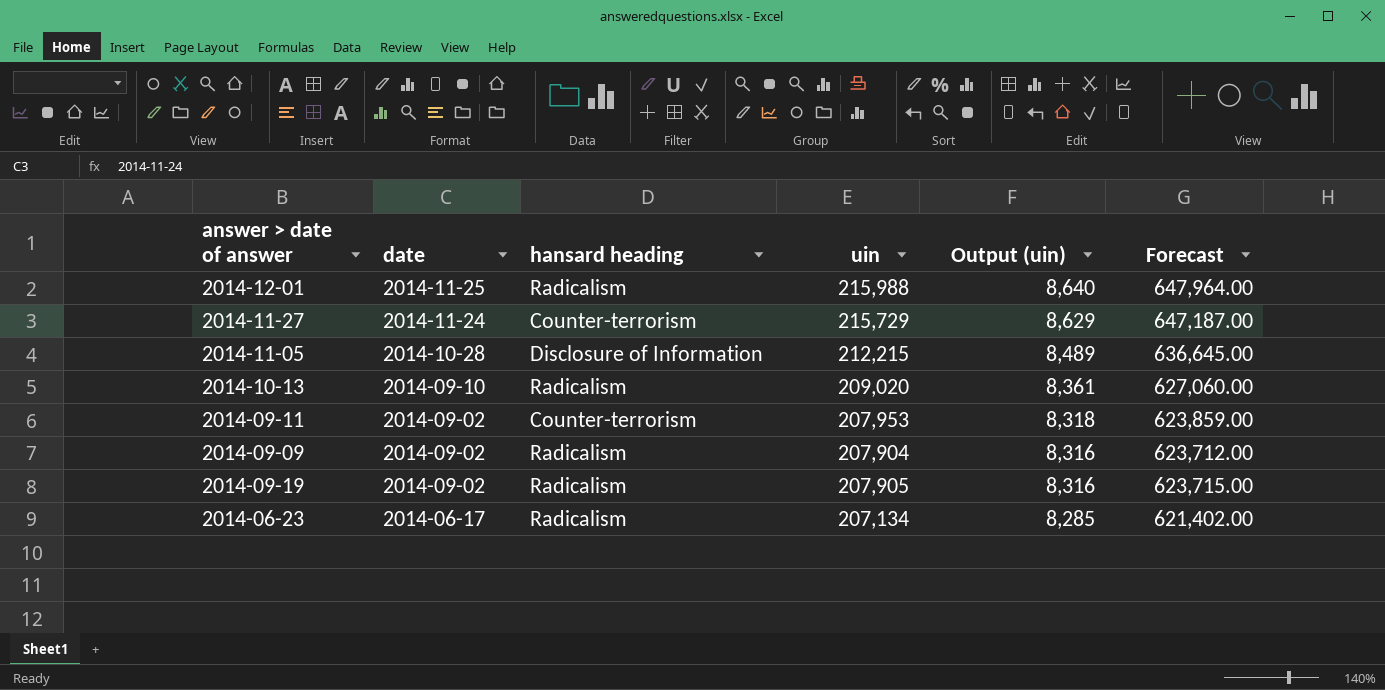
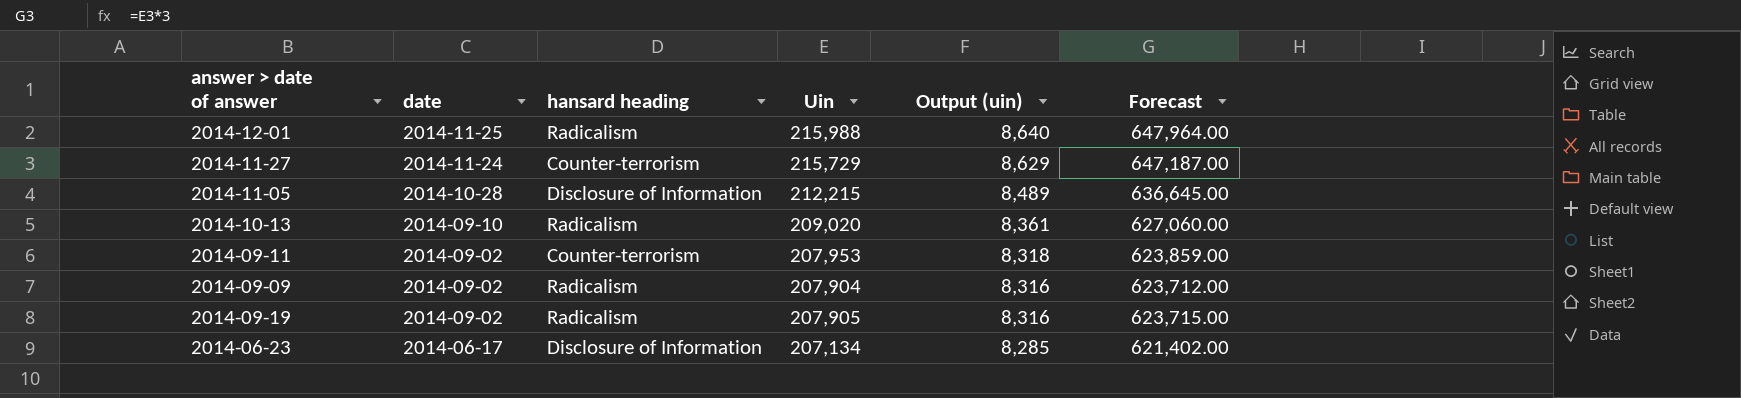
column name: uin -> Uin
2014-06-23 | hansard heading: Radicalism -> Disclosure of Information

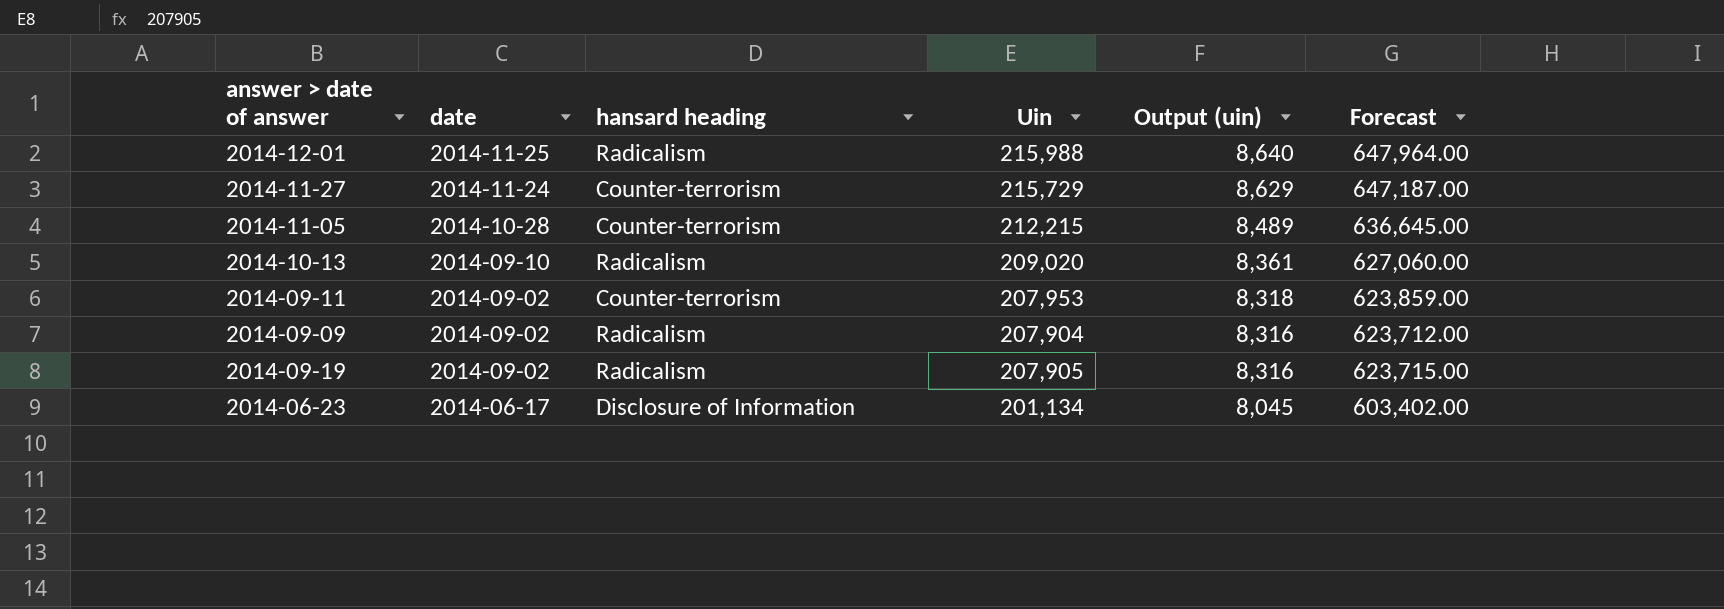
2014-11-05 | hansard heading: Disclosure of Information -> Counter-terrorism
2014-06-23 | Uin: 207,134 -> 201,134
2014-06-23 | Output (uin): 8,285 -> 8,045
2014-06-23 | Forecast: 621,402.00 -> 603,402.00

